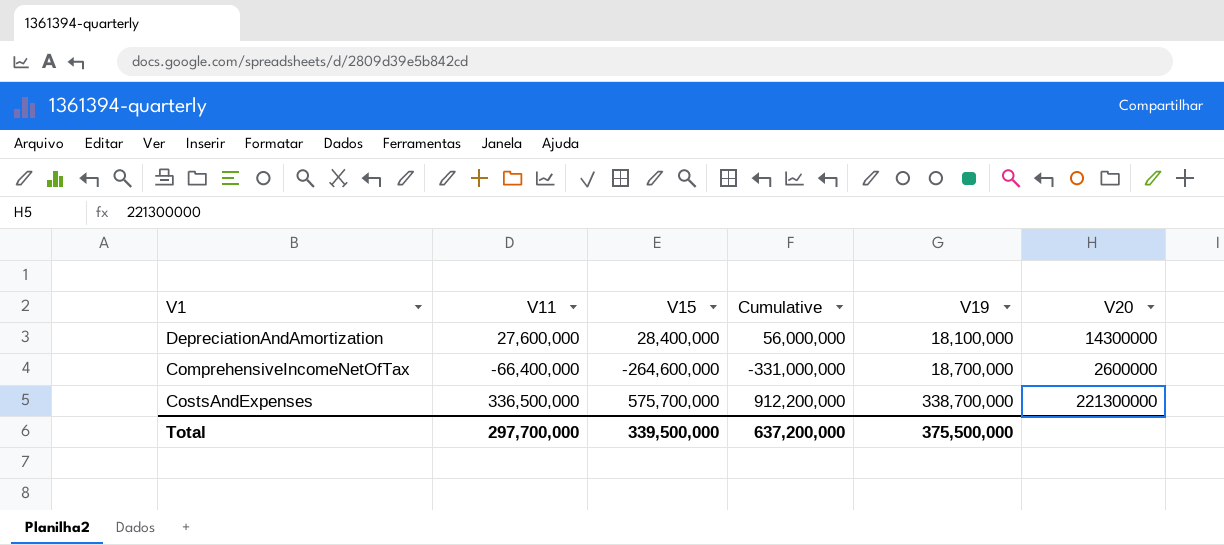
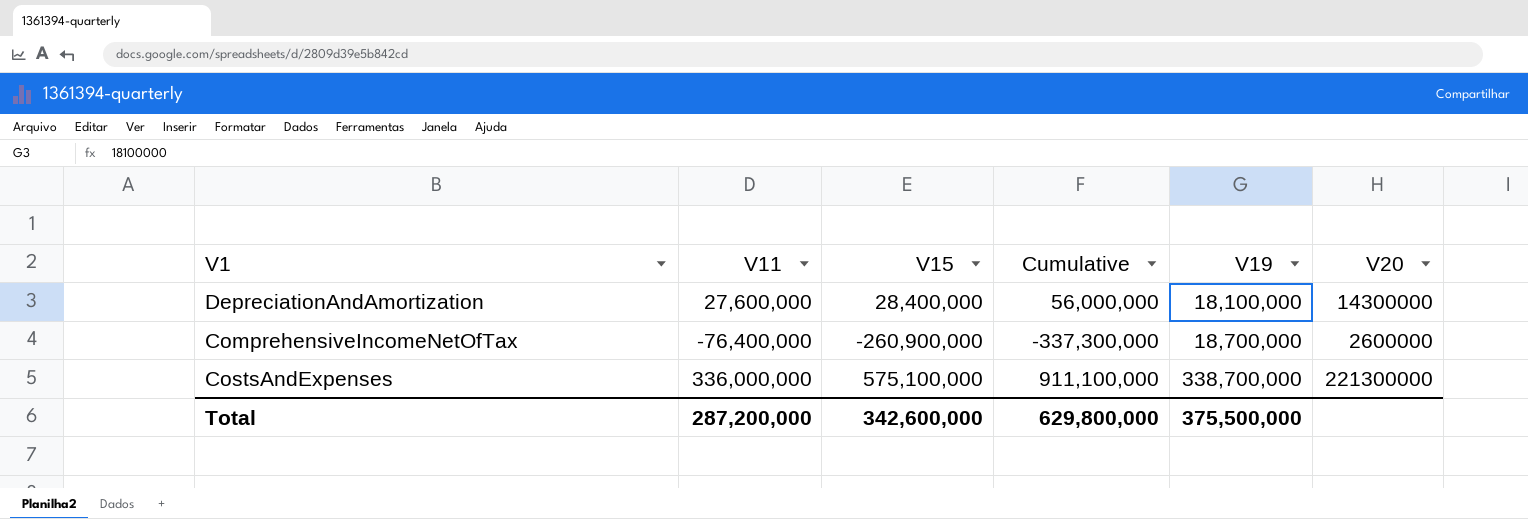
ComprehensiveIncomeNetOfTax | V11: -66,400,000 -> -76,400,000
ComprehensiveIncomeNetOfTax | V15: -264,600,000 -> -260,900,000
ComprehensiveIncomeNetOfTax | Cumulative: -331,000,000 -> -337,300,000
CostsAndExpenses | V11: 336,500,000 -> 336,000,000
CostsAndExpenses | V15: 575,700,000 -> 575,100,000
CostsAndExpenses | Cumulative: 912,200,000 -> 911,100,000
Total | V11: 297,700,000 -> 287,200,000
Total | V15: 339,500,000 -> 342,600,000
Total | Cumulative: 637,200,000 -> 629,800,000

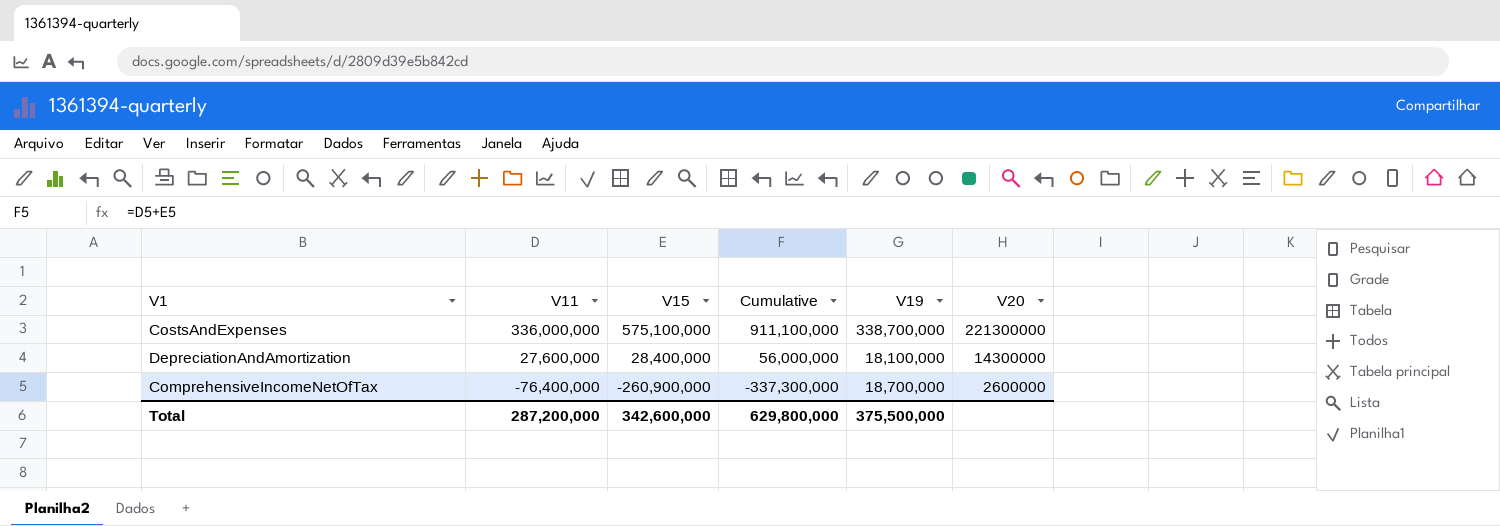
row order: V19 ascending -> V11 descending

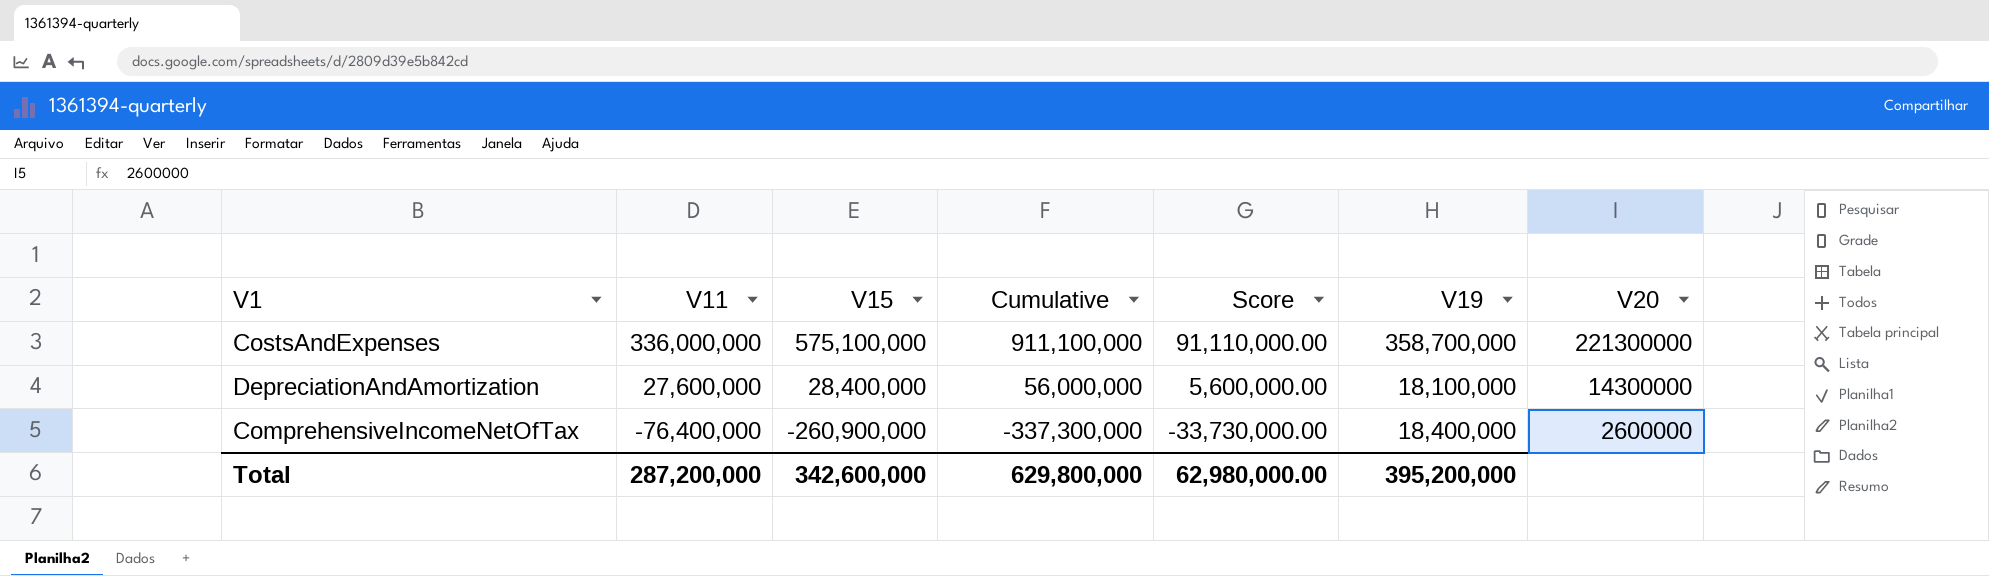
column Score | formula: none -> [Cumulative] * 0.1
CostsAndExpenses | V19: 338,700,000 -> 358,700,000
ComprehensiveIncomeNetOfTax | V19: 18,700,000 -> 18,400,000
Total | V19: 375,500,000 -> 395,200,000

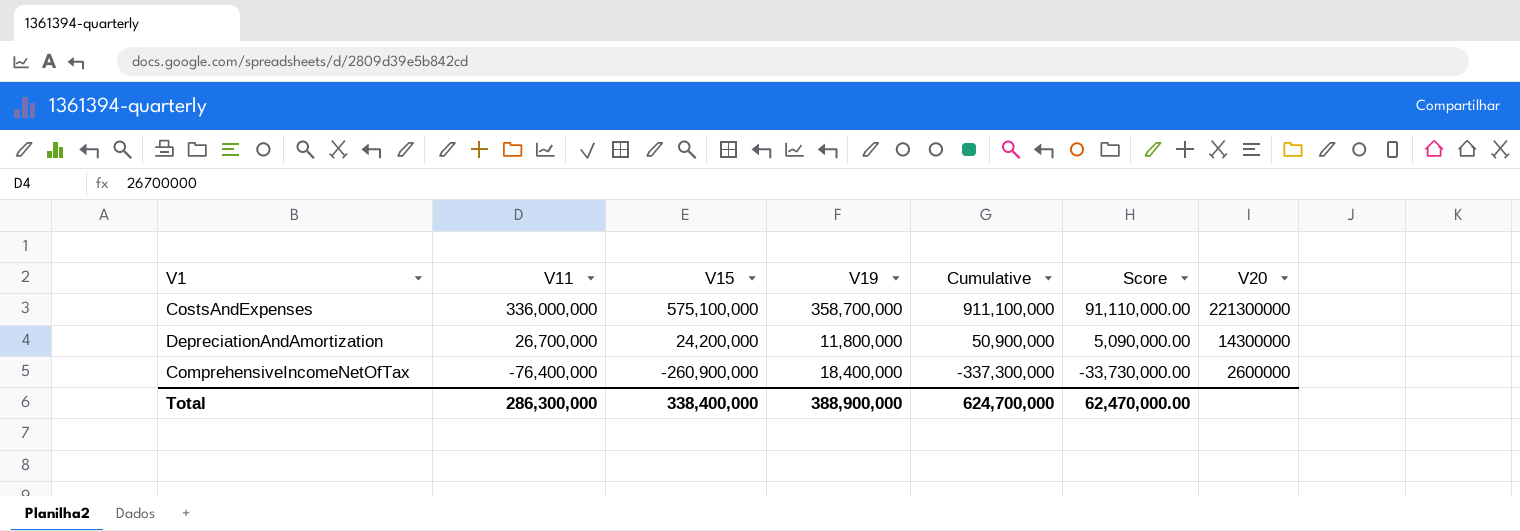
column V19 | position: 6 -> 4
DepreciationAndAmortization | V11: 27,600,000 -> 26,700,000
DepreciationAndAmortization | V15: 28,400,000 -> 24,200,000
DepreciationAndAmortization | V19: 18,100,000 -> 11,800,000
DepreciationAndAmortization | Cumulative: 56,000,000 -> 50,900,000
DepreciationAndAmortization | Score: 5,600,000.00 -> 5,090,000.00
Total | V11: 287,200,000 -> 286,300,000
Total | V15: 342,600,000 -> 338,400,000
Total | V19: 395,200,000 -> 388,900,000
Total | Cumulative: 629,800,000 -> 624,700,000
Total | Score: 62,980,000.00 -> 62,470,000.00

